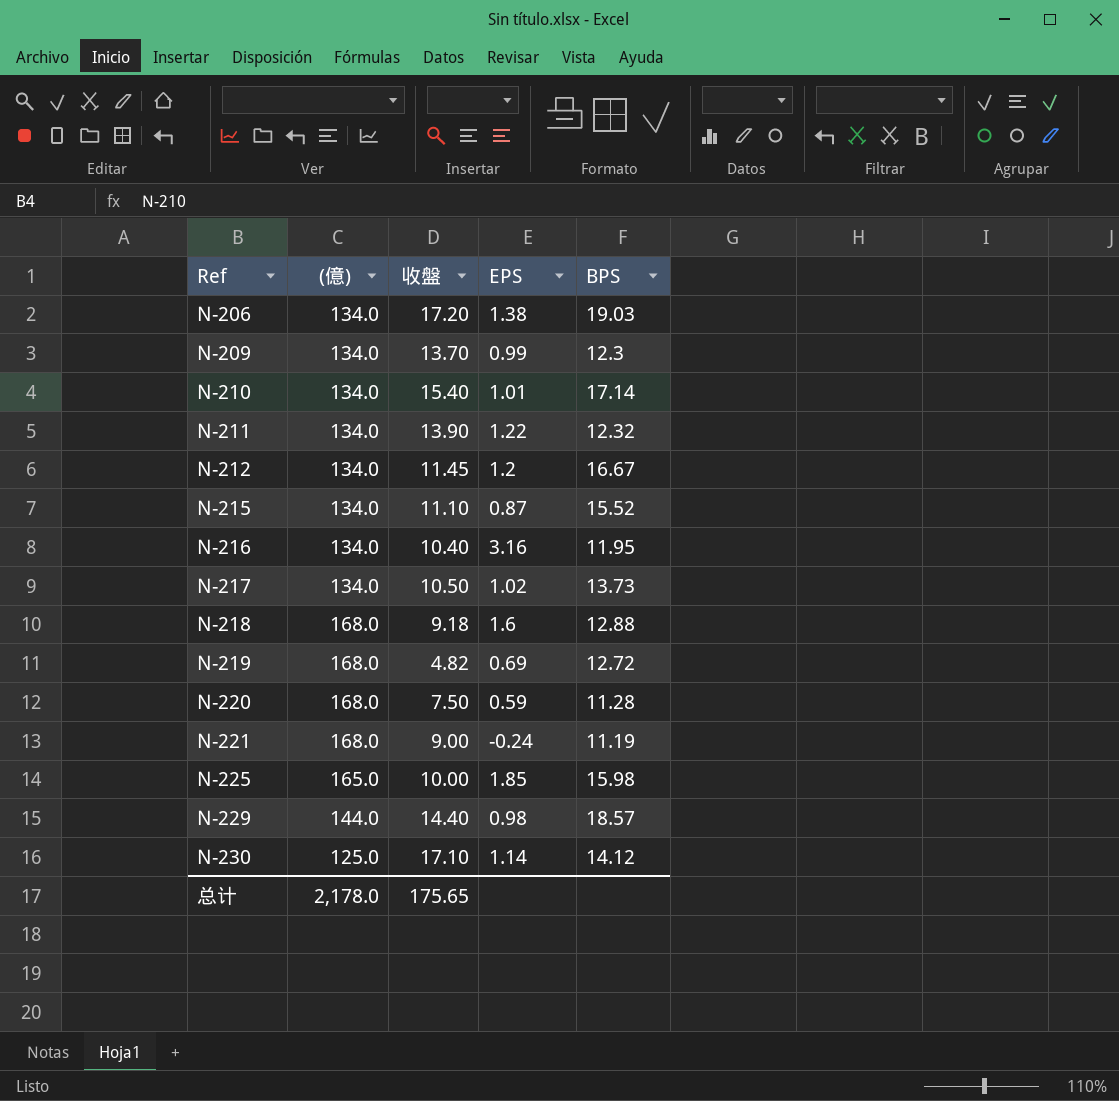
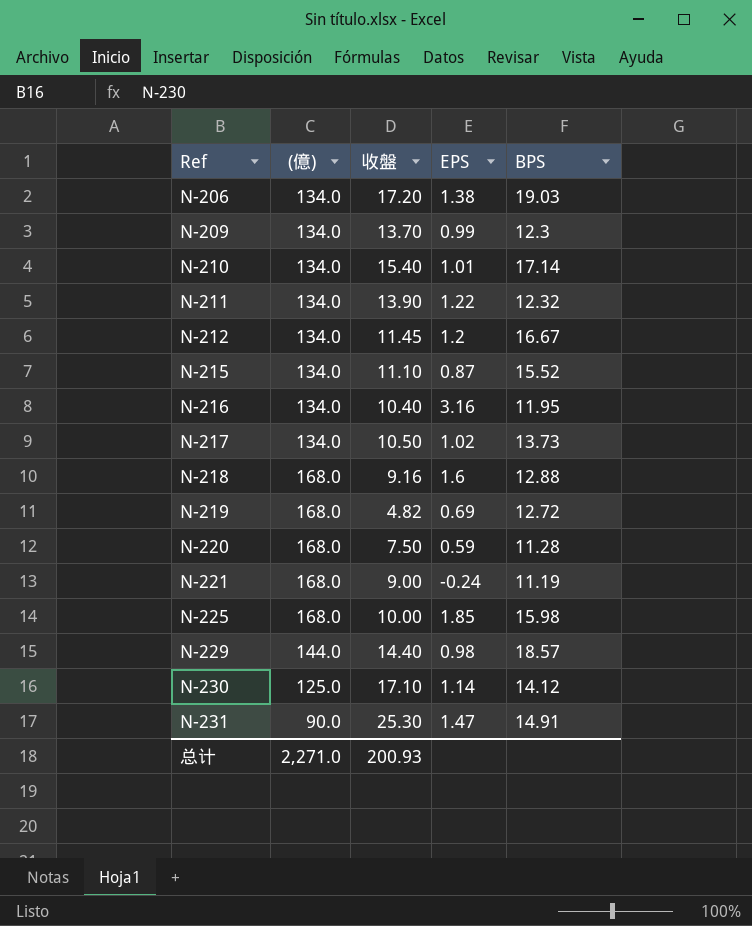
N-218 | 收盤: 9.18 -> 9.16
N-225 | (億): 165.0 -> 168.0
row N-231: none -> 90.0 | 25.30 | 1.47 | 14.91
总计 | (億): 2,178.0 -> 2,271.0
总计 | 收盤: 175.65 -> 200.93

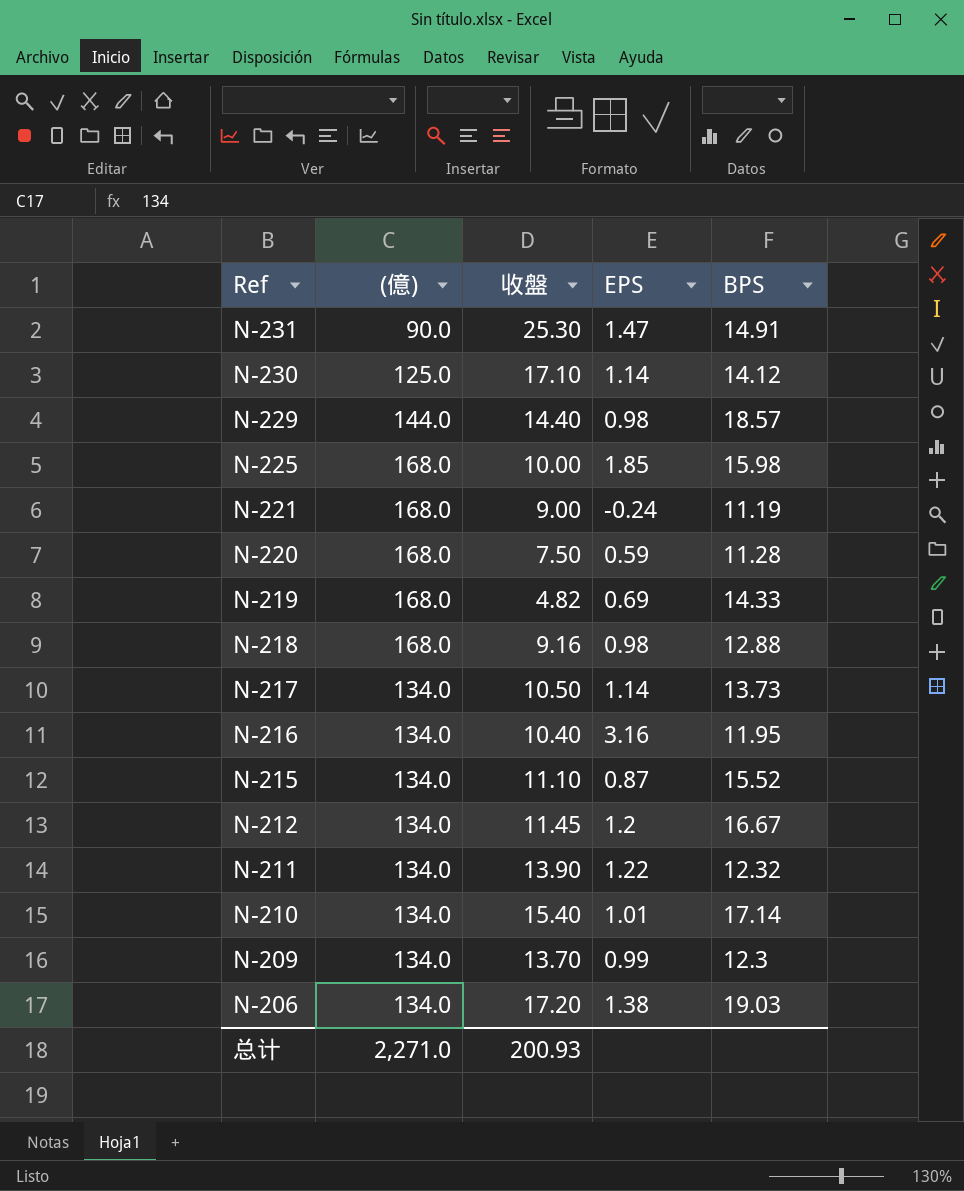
row order: Ref ascending -> Ref descending
N-219 | BPS: 12.72 -> 14.33
N-218 | EPS: 1.6 -> 0.98
N-217 | EPS: 1.02 -> 1.14

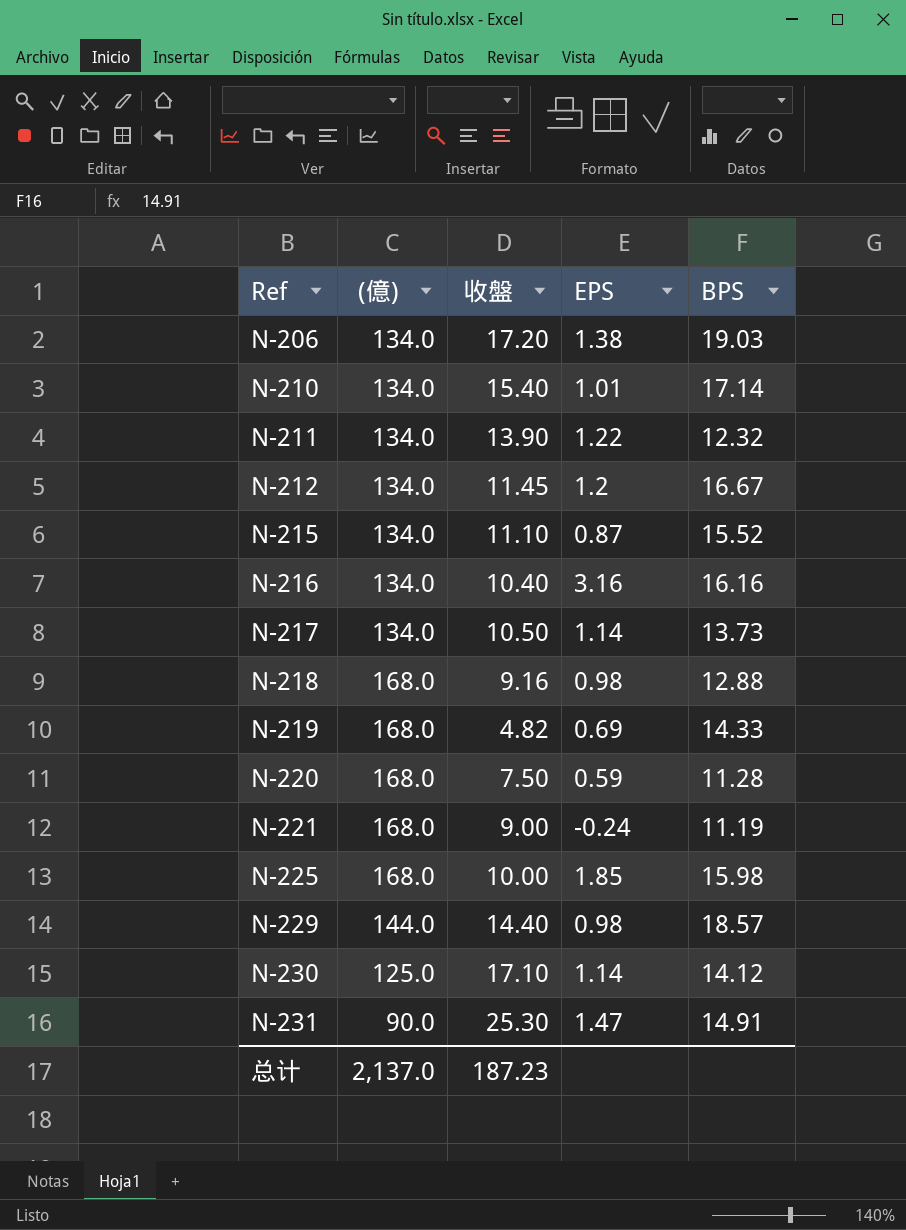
row order: Ref descending -> Ref ascending
row N-209: 134.0 | 13.70 | 0.99 | 12.3 -> none
N-216 | BPS: 11.95 -> 16.16
总计 | (億): 2,271.0 -> 2,137.0
总计 | 收盤: 200.93 -> 187.23

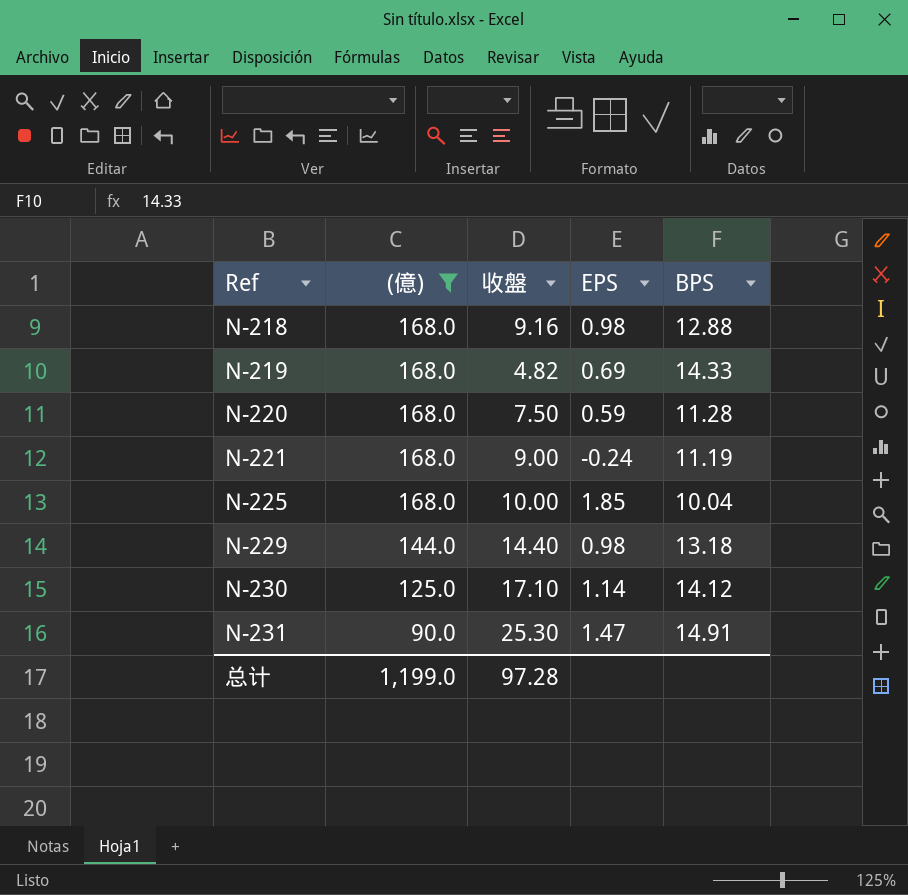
filter: none -> (億) != 134.0
N-225 | BPS: 15.98 -> 10.04
N-229 | BPS: 18.57 -> 13.18
总计 | (億): 2,137.0 -> 1,199.0
总计 | 收盤: 187.23 -> 97.28

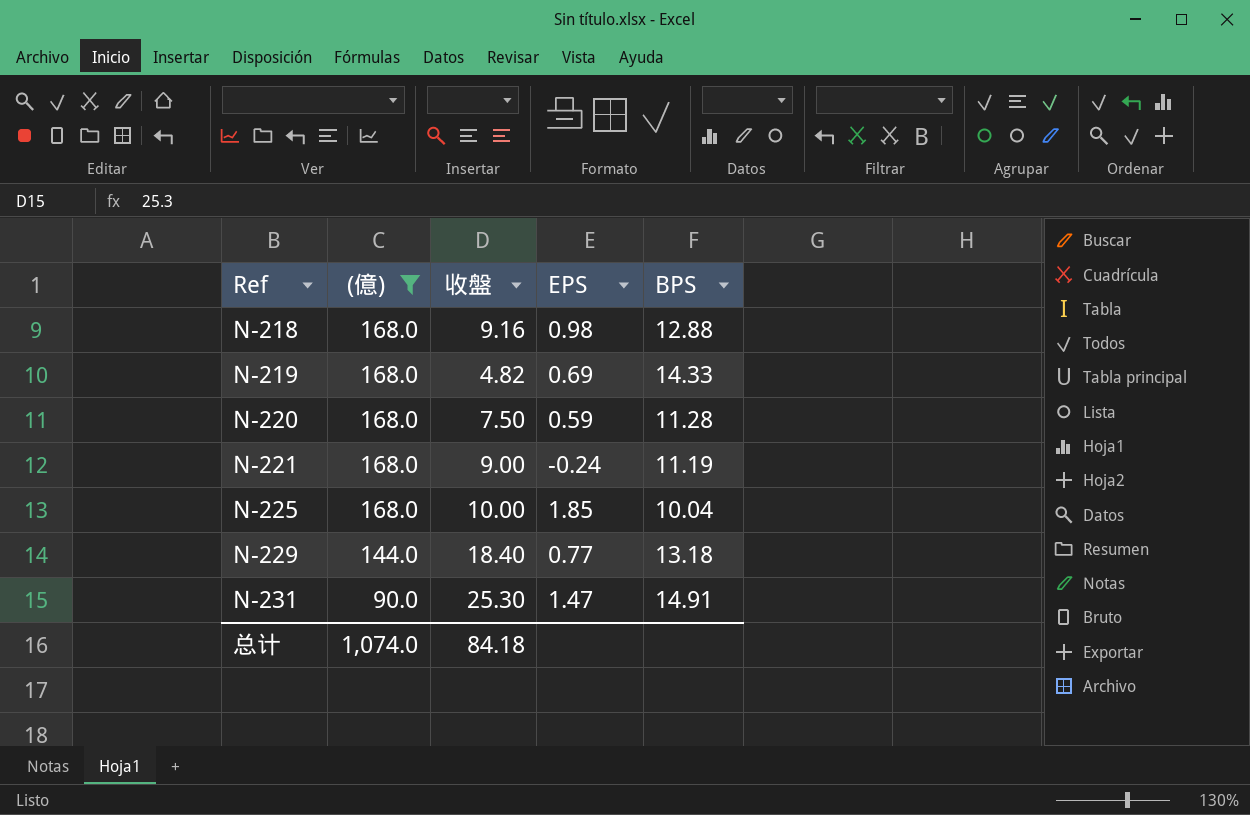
row N-230: 125.0 | 17.10 | 1.14 | 14.12 -> none
N-229 | 收盤: 14.40 -> 18.40
N-229 | EPS: 0.98 -> 0.77
总计 | (億): 1,199.0 -> 1,074.0
总计 | 收盤: 97.28 -> 84.18

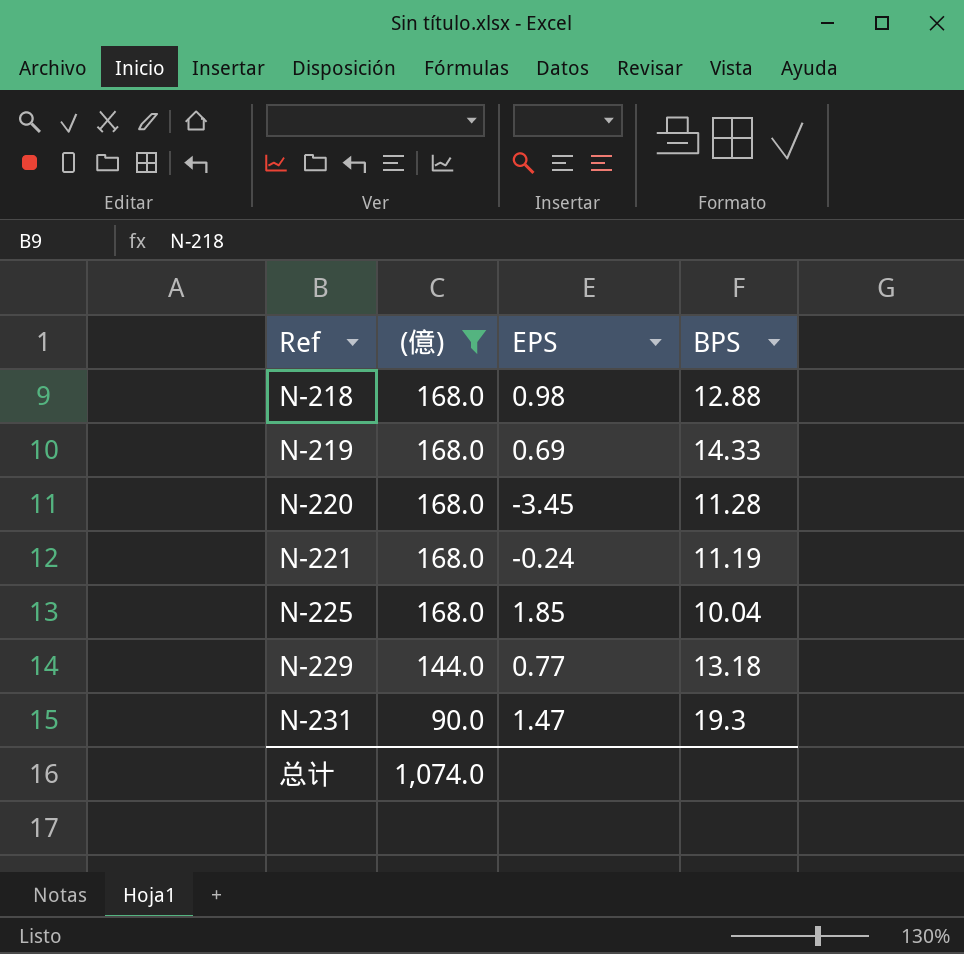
column 收盤 | position: 3 -> none
N-220 | EPS: 0.59 -> -3.45
N-231 | BPS: 14.91 -> 19.3

